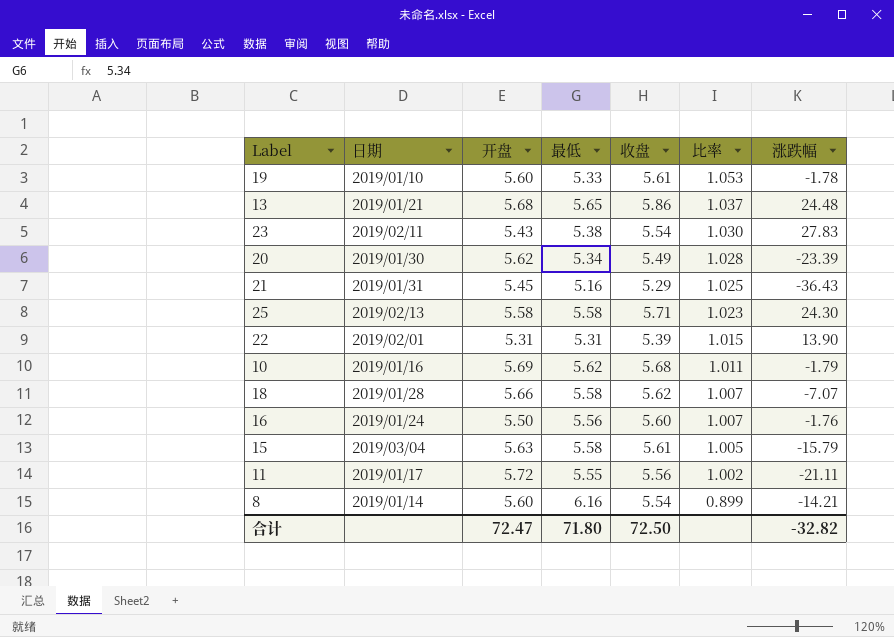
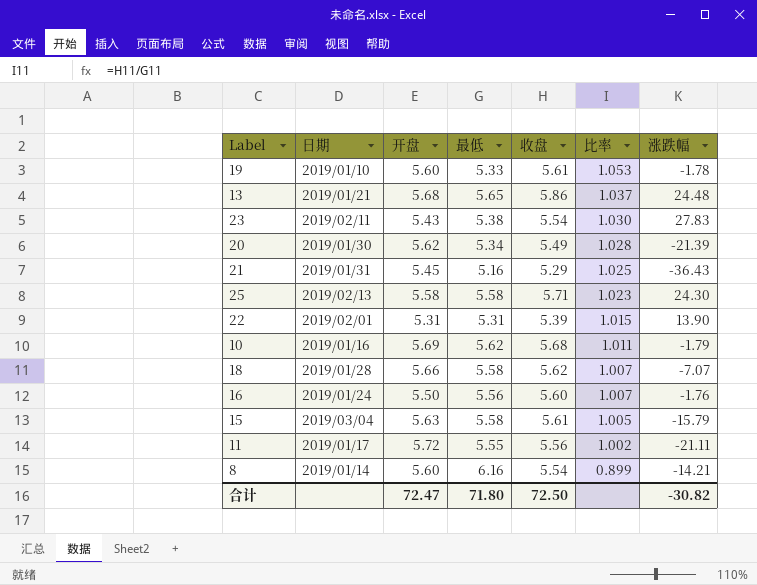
20 | 涨跌幅: -23.39 -> -21.39
合计 | 涨跌幅: -32.82 -> -30.82

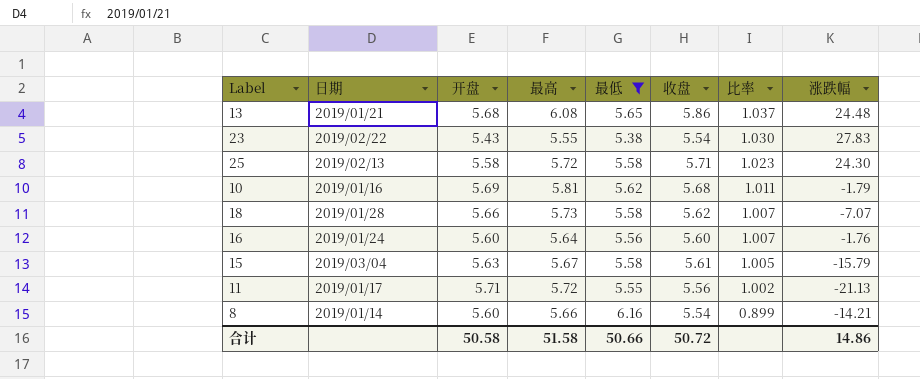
filter: none -> 最低 >= 5.38
column 最高 | position: none -> 4
23 | 日期: 2019/02/11 -> 2019/02/22
16 | 开盘: 5.50 -> 5.60
11 | 开盘: 5.72 -> 5.71
11 | 涨跌幅: -21.11 -> -21.13
合计 | 开盘: 72.47 -> 50.58
合计 | 最低: 71.80 -> 50.66
合计 | 收盘: 72.50 -> 50.72
合计 | 涨跌幅: -30.82 -> 14.86

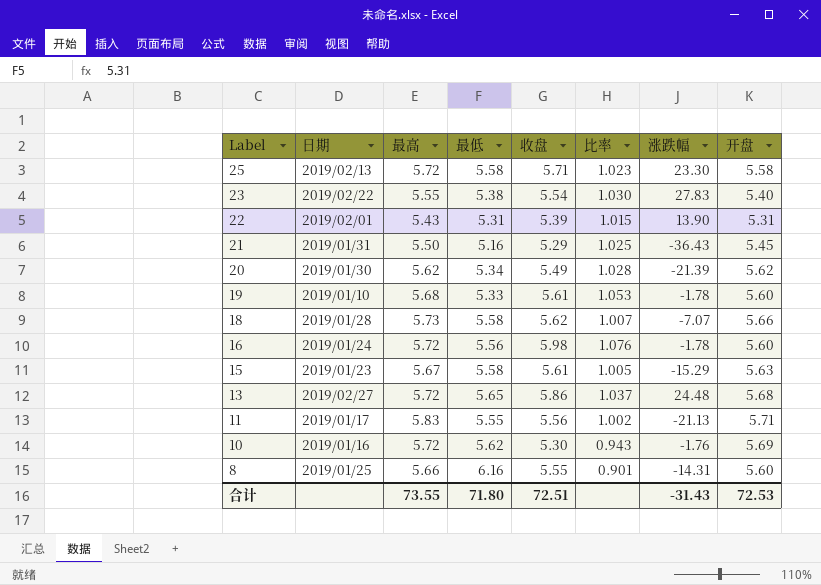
filter: 最低 >= 5.38 -> none
row order: 比率 descending -> Label descending
column 开盘 | position: 3 -> 8
25 | 涨跌幅: 24.30 -> 23.30
23 | 开盘: 5.43 -> 5.40
16 | 最高: 5.64 -> 5.72
16 | 收盘: 5.60 -> 5.98
16 | 比率: 1.007 -> 1.076
16 | 涨跌幅: -1.76 -> -1.78
15 | 日期: 2019/03/04 -> 2019/01/23
15 | 涨跌幅: -15.79 -> -15.29
13 | 日期: 2019/01/21 -> 2019/02/27
13 | 最高: 6.08 -> 5.72
11 | 最高: 5.72 -> 5.83
10 | 最高: 5.81 -> 5.72
10 | 收盘: 5.68 -> 5.30
10 | 比率: 1.011 -> 0.943
10 | 涨跌幅: -1.79 -> -1.76
8 | 日期: 2019/01/14 -> 2019/01/25
8 | 收盘: 5.54 -> 5.55
8 | 比率: 0.899 -> 0.901
8 | 涨跌幅: -14.21 -> -14.31
合计 | 最高: 51.58 -> 73.55
合计 | 最低: 50.66 -> 71.80
合计 | 收盘: 50.72 -> 72.51
合计 | 涨跌幅: 14.86 -> -31.43
合计 | 开盘: 50.58 -> 72.53

